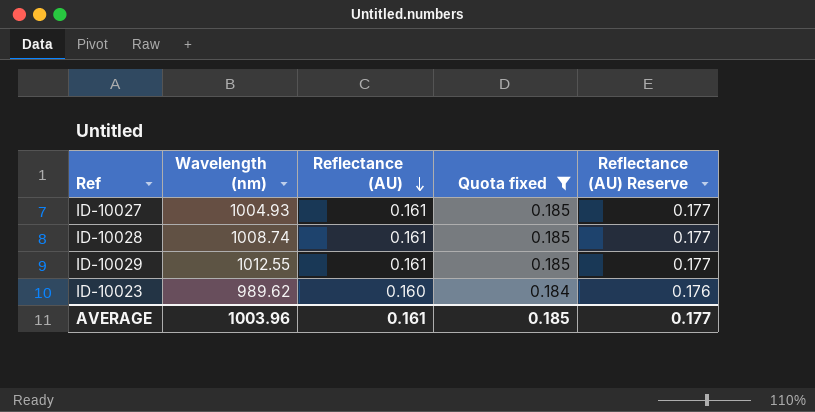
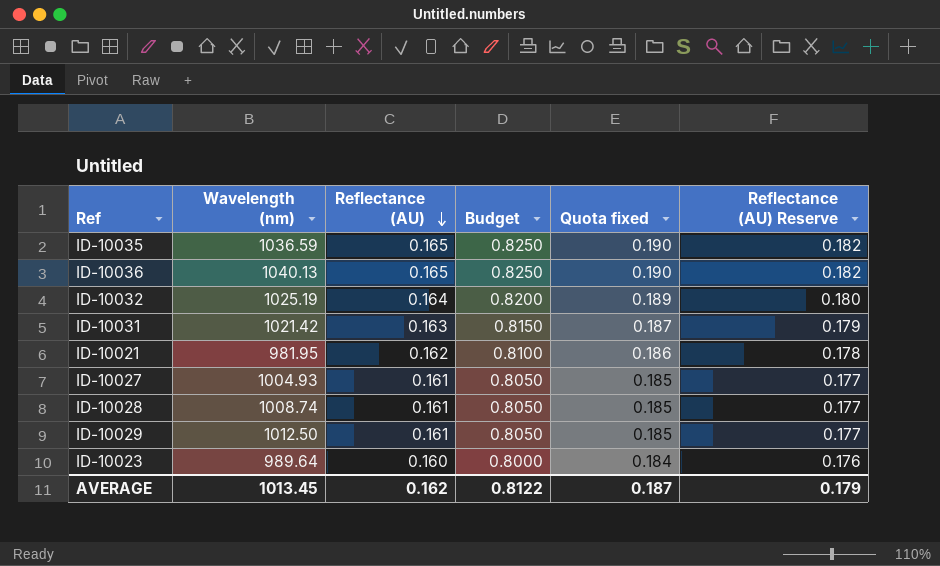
filter: Quota fixed <= 0.185 -> none
column Budget | formula: none -> [Reflectance (AU)] * 5
ID-10029 | Wavelength (nm): 1012.55 -> 1012.50
ID-10023 | Wavelength (nm): 989.62 -> 989.64
AVERAGE | Wavelength (nm): 1003.96 -> 1013.45
AVERAGE | Reflectance (AU): 0.161 -> 0.162
AVERAGE | Quota fixed: 0.185 -> 0.187
AVERAGE | Reflectance (AU) Reserve: 0.177 -> 0.179

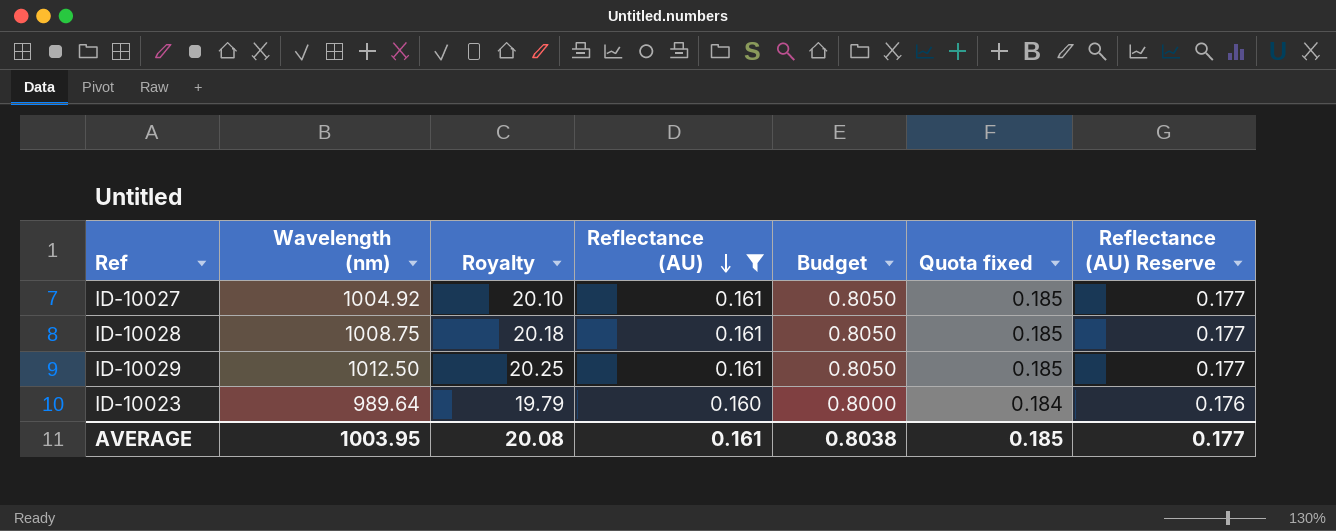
filter: none -> Reflectance (AU) <= 0.161
column Royalty | formula: none -> [Wavelength (nm)] * 0.02
ID-10027 | Wavelength (nm): 1004.93 -> 1004.92
ID-10028 | Wavelength (nm): 1008.74 -> 1008.75
AVERAGE | Wavelength (nm): 1013.45 -> 1003.95
AVERAGE | Reflectance (AU): 0.162 -> 0.161
AVERAGE | Budget: 0.8122 -> 0.8038
AVERAGE | Quota fixed: 0.187 -> 0.185
AVERAGE | Reflectance (AU) Reserve: 0.179 -> 0.177

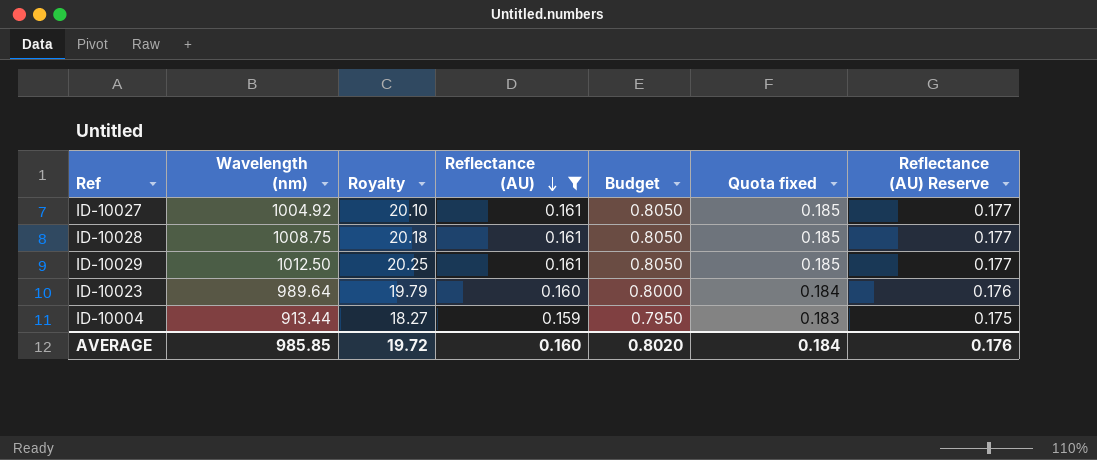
row ID-10004: none -> 913.44 | 18.27 | 0.159 | 0.7950 | 0.183 | 0.175
AVERAGE | Wavelength (nm): 1003.95 -> 985.85
AVERAGE | Royalty: 20.08 -> 19.72
AVERAGE | Reflectance (AU): 0.161 -> 0.160
AVERAGE | Budget: 0.8038 -> 0.8020
AVERAGE | Quota fixed: 0.185 -> 0.184
AVERAGE | Reflectance (AU) Reserve: 0.177 -> 0.176

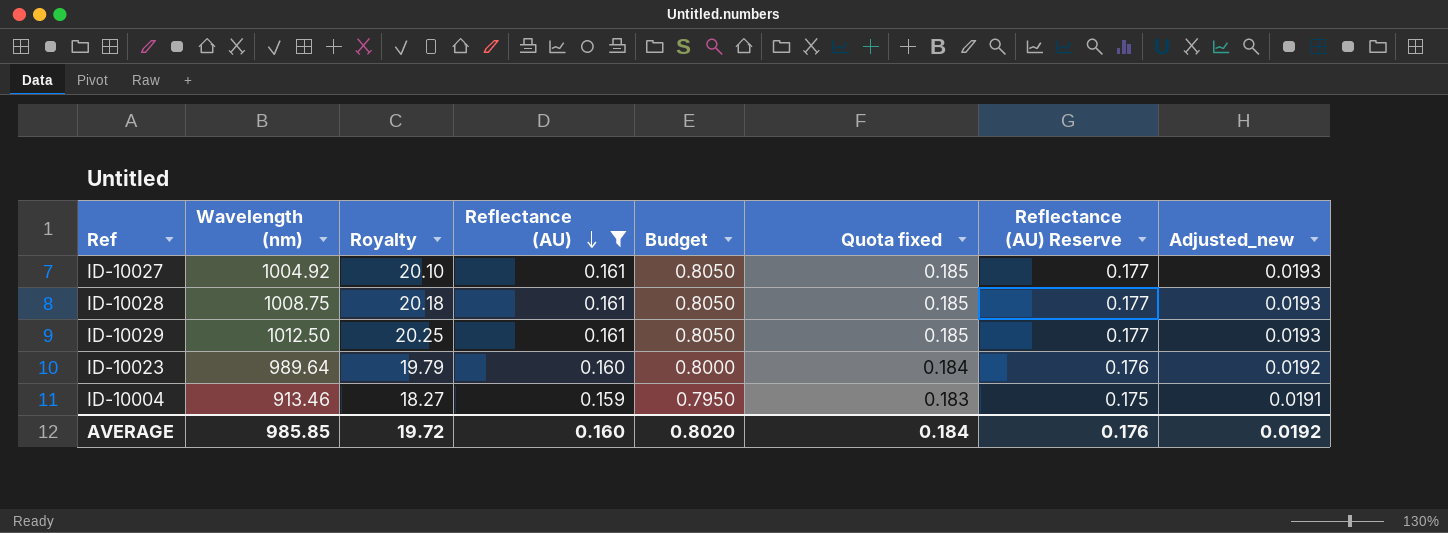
column Adjusted_new | formula: none -> [Reflectance (AU)] * 0.12
ID-10004 | Wavelength (nm): 913.44 -> 913.46

